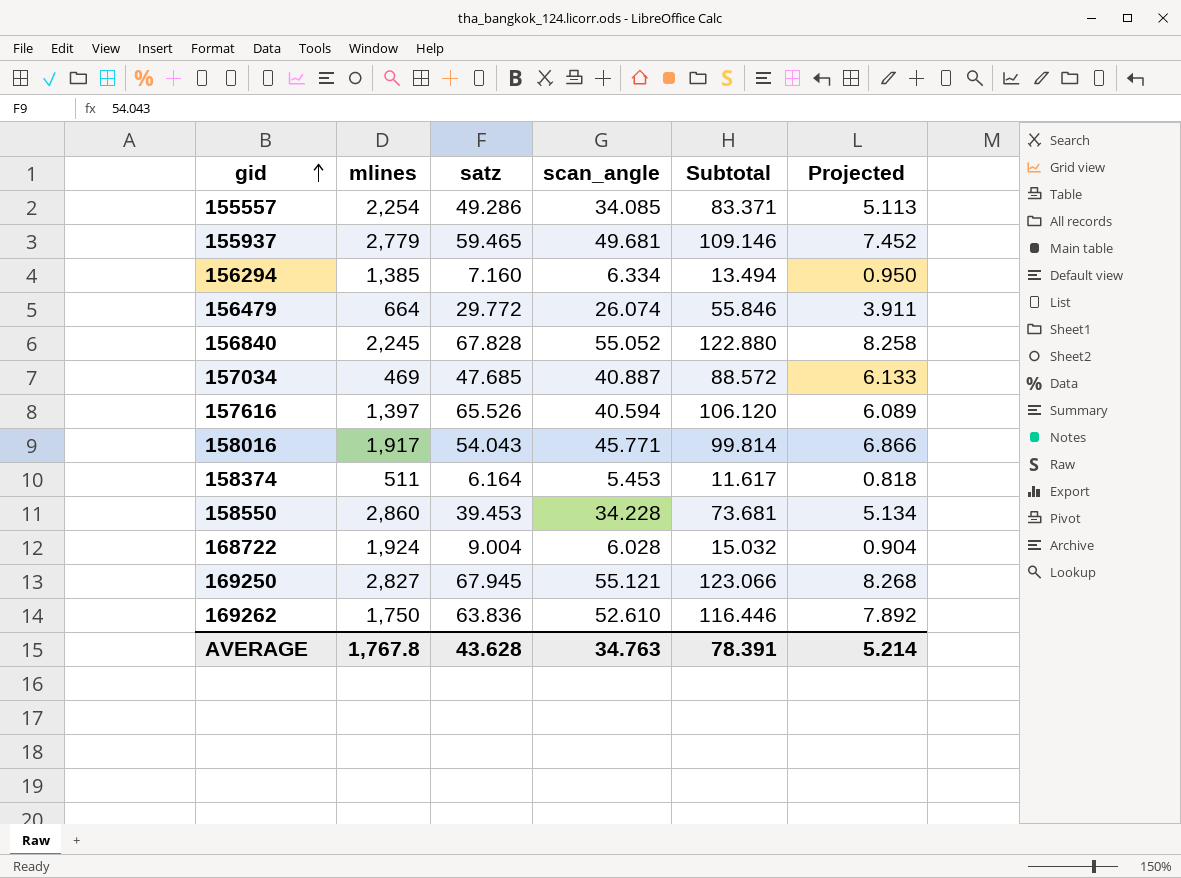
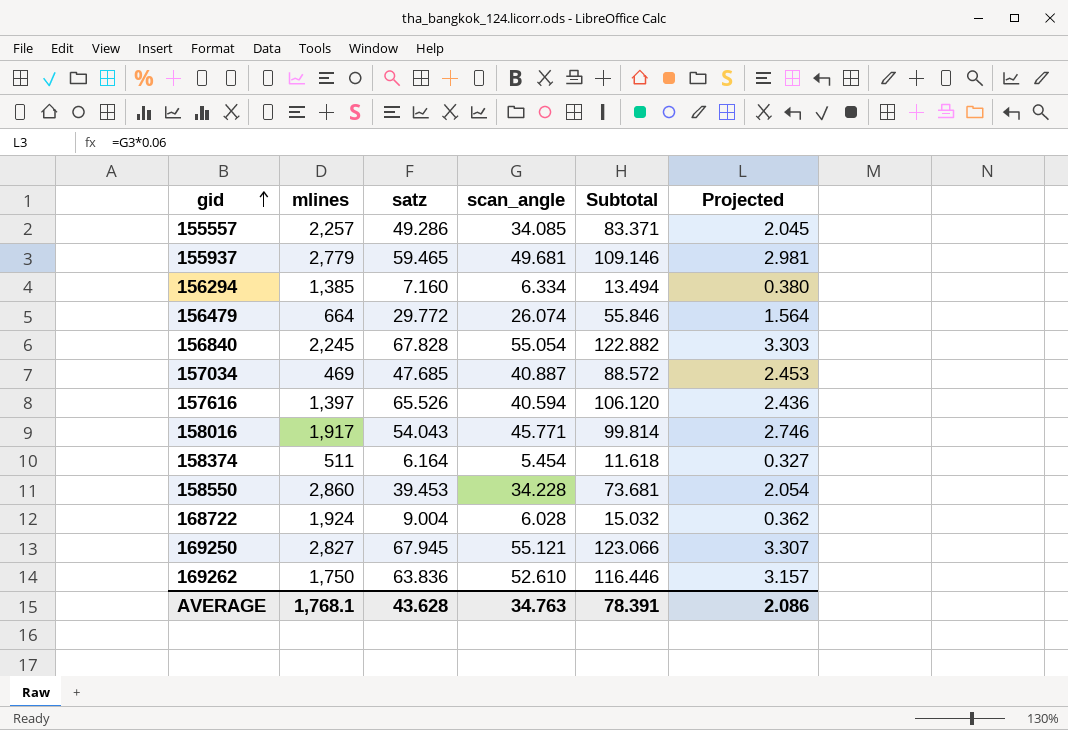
column Projected | formula: [scan_angle] * 0.15 -> [scan_angle] * 0.06
155557 | mlines: 2,254 -> 2,257
156840 | scan_angle: 55.052 -> 55.054
156840 | Subtotal: 122.880 -> 122.882
158374 | scan_angle: 5.453 -> 5.454
158374 | Subtotal: 11.617 -> 11.618
AVERAGE | mlines: 1,767.8 -> 1,768.1
AVERAGE | Projected: 5.214 -> 2.086

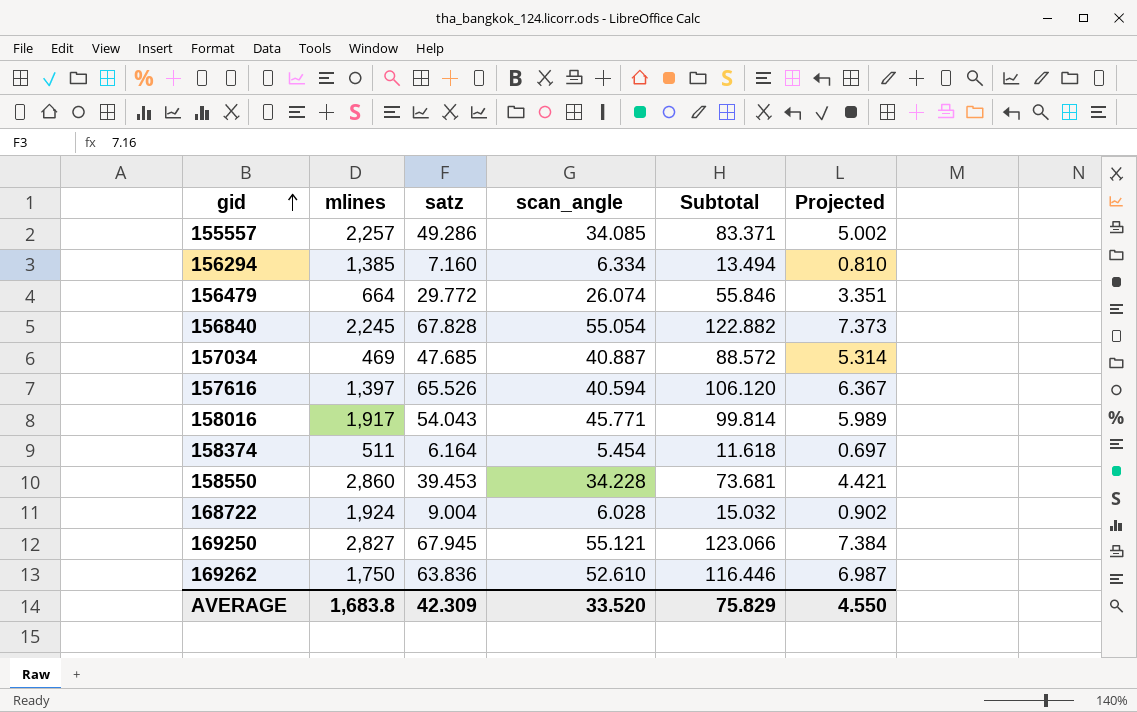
column Projected | formula: [scan_angle] * 0.06 -> [Subtotal] * 0.06
row 155937: 2,779 | 59.465 | 49.681 | 109.146 | 2.981 -> none
AVERAGE | mlines: 1,768.1 -> 1,683.8
AVERAGE | satz: 43.628 -> 42.309
AVERAGE | scan_angle: 34.763 -> 33.520
AVERAGE | Subtotal: 78.391 -> 75.829
AVERAGE | Projected: 2.086 -> 4.550

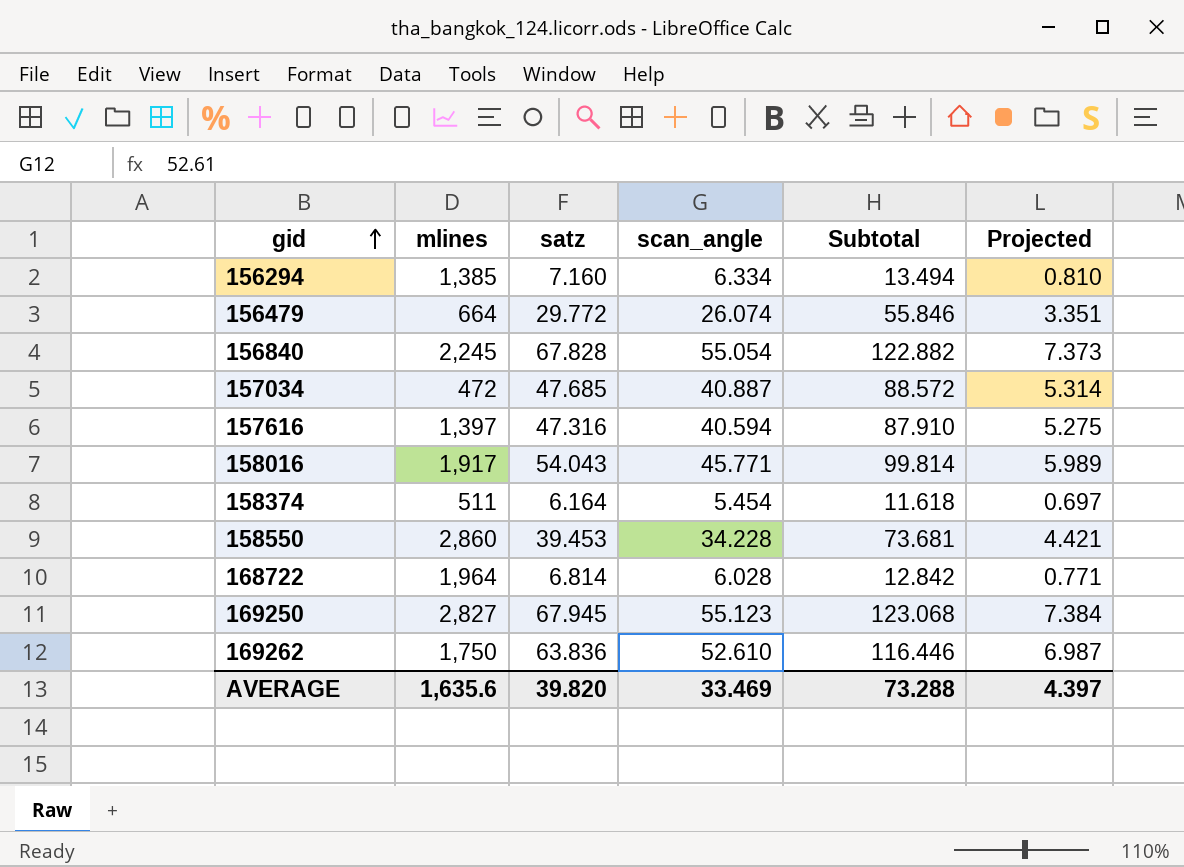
row 155557: 2,257 | 49.286 | 34.085 | 83.371 | 5.002 -> none
157034 | mlines: 469 -> 472
157616 | satz: 65.526 -> 47.316
157616 | Subtotal: 106.120 -> 87.910
157616 | Projected: 6.367 -> 5.275
168722 | mlines: 1,924 -> 1,964
168722 | satz: 9.004 -> 6.814
168722 | Subtotal: 15.032 -> 12.842
168722 | Projected: 0.902 -> 0.771
169250 | scan_angle: 55.121 -> 55.123
169250 | Subtotal: 123.066 -> 123.068
AVERAGE | mlines: 1,683.8 -> 1,635.6
AVERAGE | satz: 42.309 -> 39.820
AVERAGE | scan_angle: 33.520 -> 33.469
AVERAGE | Subtotal: 75.829 -> 73.288
AVERAGE | Projected: 4.550 -> 4.397

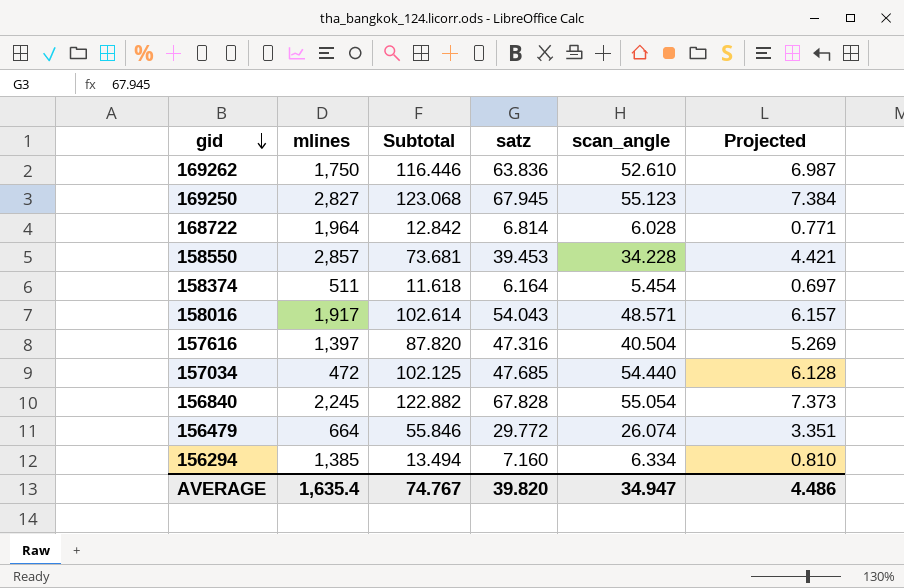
row order: gid ascending -> gid descending
column Subtotal | position: 5 -> 3
158550 | mlines: 2,860 -> 2,857
158016 | Subtotal: 99.814 -> 102.614
158016 | scan_angle: 45.771 -> 48.571
158016 | Projected: 5.989 -> 6.157
157616 | Subtotal: 87.910 -> 87.820
157616 | scan_angle: 40.594 -> 40.504
157616 | Projected: 5.275 -> 5.269
157034 | Subtotal: 88.572 -> 102.125
157034 | scan_angle: 40.887 -> 54.440
157034 | Projected: 5.314 -> 6.128
AVERAGE | mlines: 1,635.6 -> 1,635.4
AVERAGE | Subtotal: 73.288 -> 74.767
AVERAGE | scan_angle: 33.469 -> 34.947
AVERAGE | Projected: 4.397 -> 4.486

